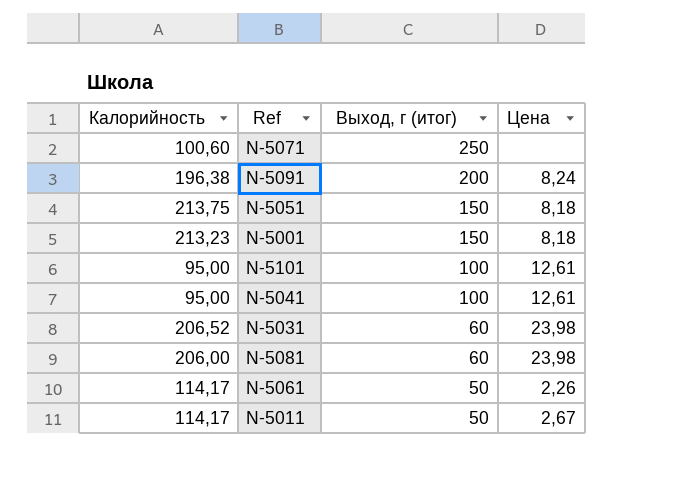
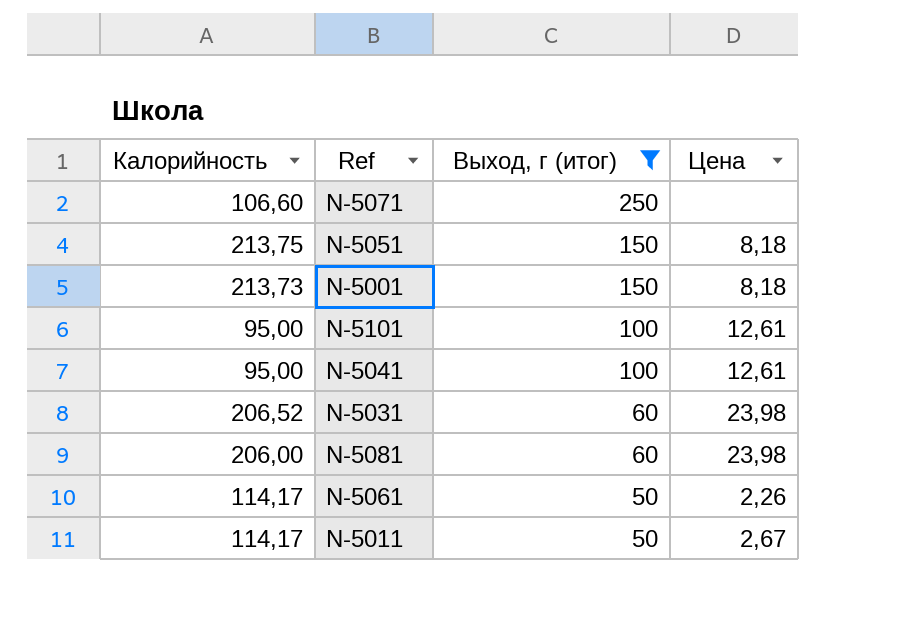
filter: none -> Выход, г (итог) != 200
N-5071 | Калорийность: 100,60 -> 106,60
N-5001 | Калорийность: 213,23 -> 213,73

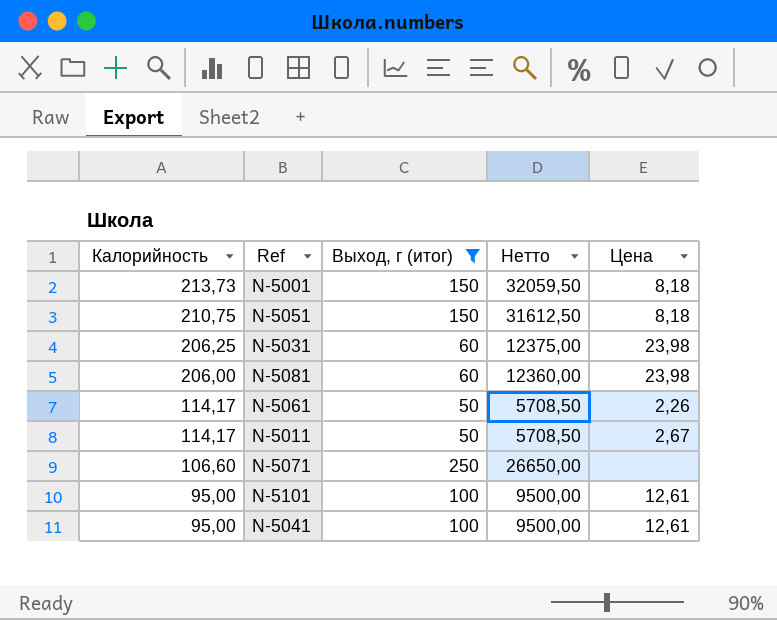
row order: Выход, г (итог) descending -> Калорийность descending
column Нетто | formula: none -> [Калорийность] * [Выход, г (итог)]
N-5051 | Калорийность: 213,75 -> 210,75
N-5031 | Калорийность: 206,52 -> 206,25

